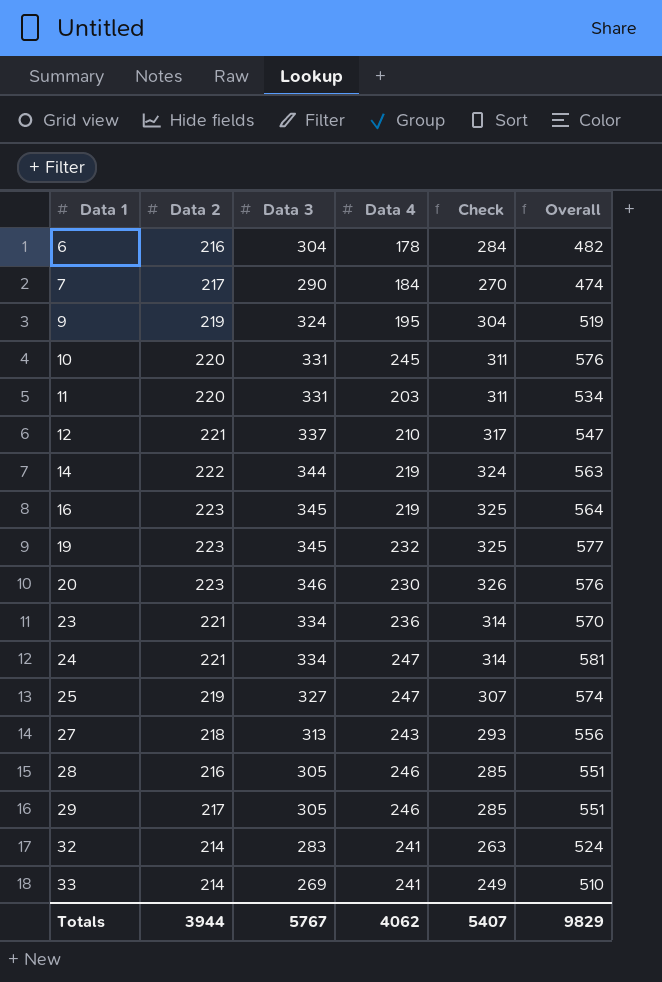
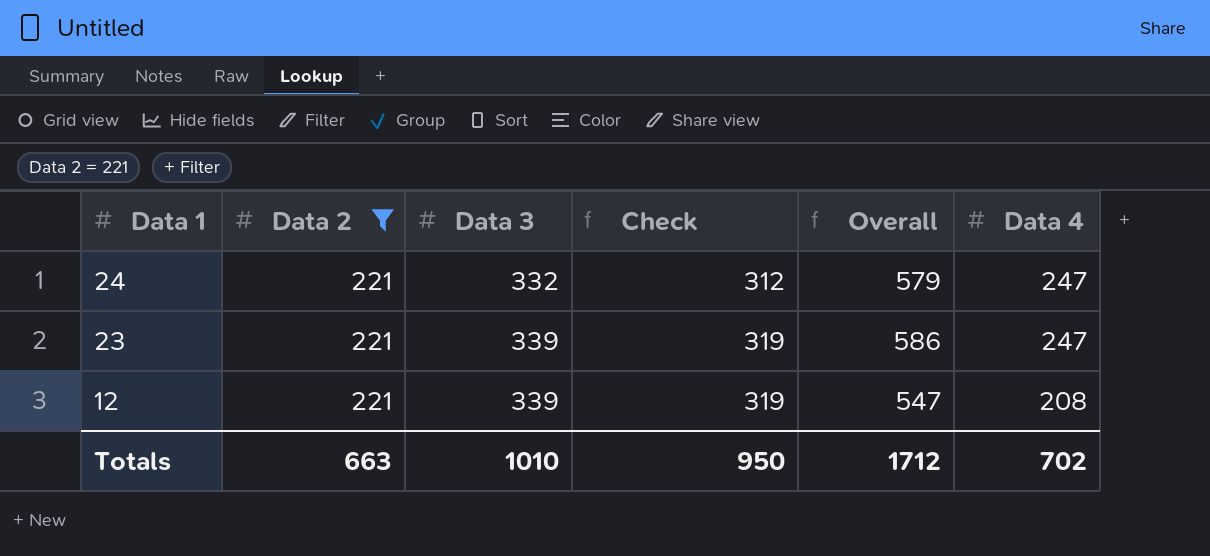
filter: none -> Data 2 = 221
row order: Data 1 ascending -> Data 1 descending
column Data 4 | position: 4 -> 6
24 | Data 3: 334 -> 332
24 | Check: 314 -> 312
24 | Overall: 581 -> 579
23 | Data 3: 334 -> 339
23 | Check: 314 -> 319
23 | Overall: 570 -> 586
23 | Data 4: 236 -> 247
12 | Data 3: 337 -> 339
12 | Check: 317 -> 319
12 | Data 4: 210 -> 208
Totals | Data 2: 3944 -> 663
Totals | Data 3: 5767 -> 1010
Totals | Check: 5407 -> 950
Totals | Overall: 9829 -> 1712
Totals | Data 4: 4062 -> 702

